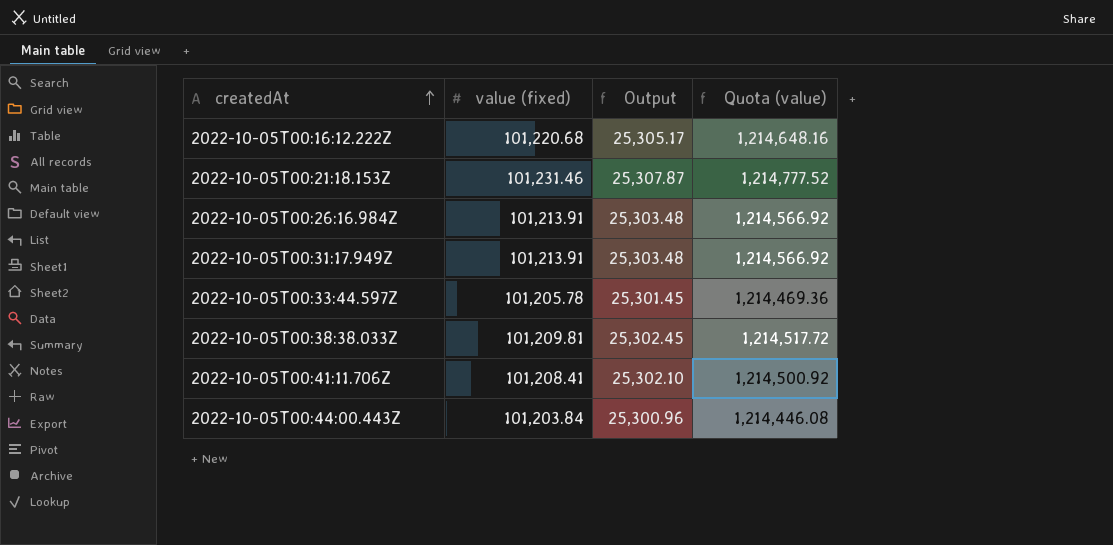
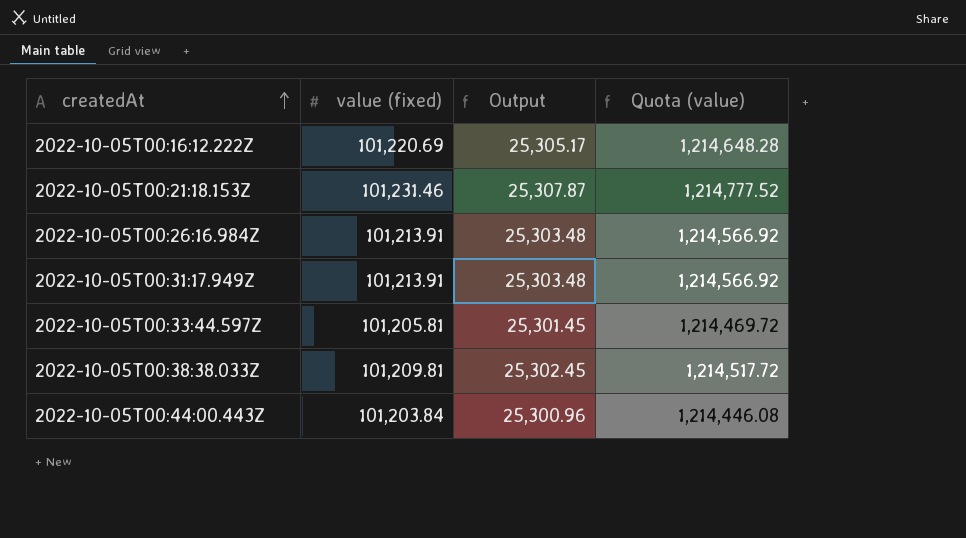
row 2022-10-05T00:41:11.706Z: 101,208.41 | 25,302.10 | 1,214,500.92 -> none
2022-10-05T00:16:12.222Z | value (fixed): 101,220.68 -> 101,220.69
2022-10-05T00:16:12.222Z | Quota (value): 1,214,648.16 -> 1,214,648.28
2022-10-05T00:33:44.597Z | value (fixed): 101,205.78 -> 101,205.81
2022-10-05T00:33:44.597Z | Quota (value): 1,214,469.36 -> 1,214,469.72

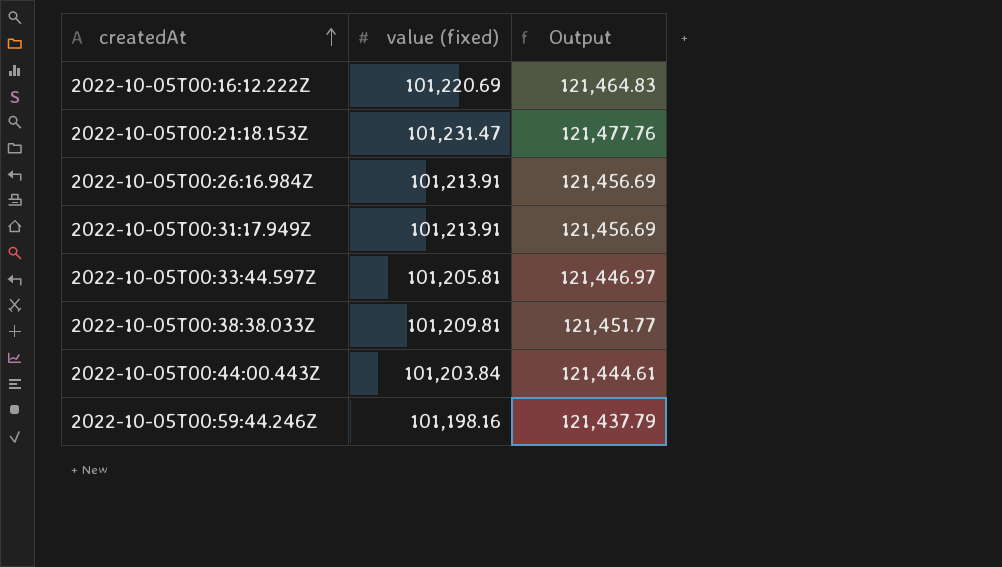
column Quota (value) | formula: [value (fixed)] * 12 -> none
column Output | formula: [value (fixed)] * 0.25 -> [value (fixed)] * 1.2
2022-10-05T00:21:18.153Z | value (fixed): 101,231.46 -> 101,231.47
row 2022-10-05T00:59:44.246Z: none -> 101,198.16 | 121,437.79

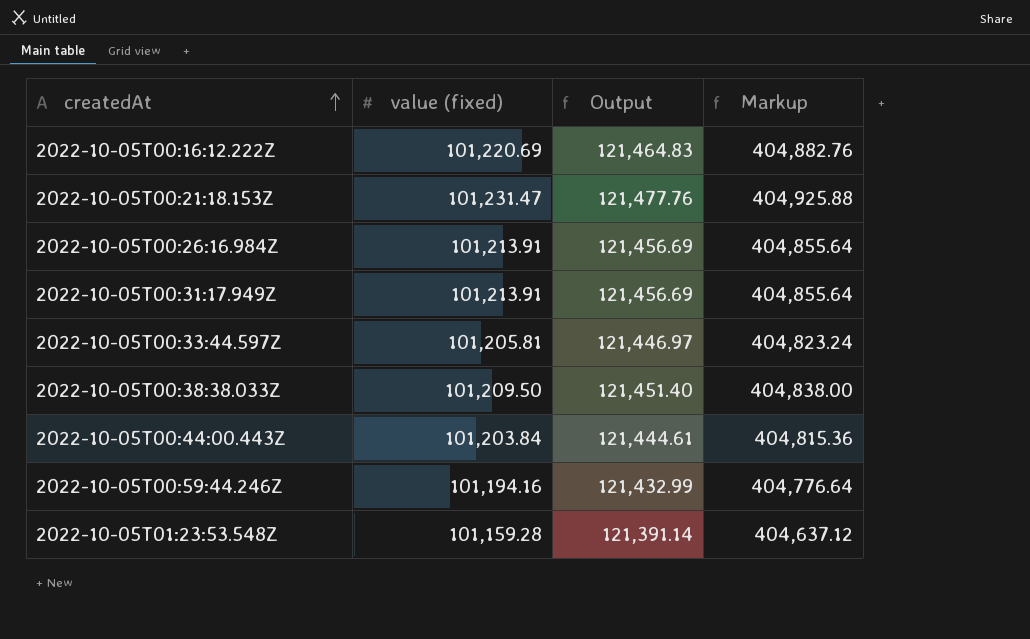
column Markup | formula: none -> [value (fixed)] * 4
2022-10-05T00:38:38.033Z | value (fixed): 101,209.81 -> 101,209.50
2022-10-05T00:38:38.033Z | Output: 121,451.77 -> 121,451.40
2022-10-05T00:59:44.246Z | value (fixed): 101,198.16 -> 101,194.16
2022-10-05T00:59:44.246Z | Output: 121,437.79 -> 121,432.99
row 2022-10-05T01:23:53.548Z: none -> 101,159.28 | 121,391.14 | 404,637.12

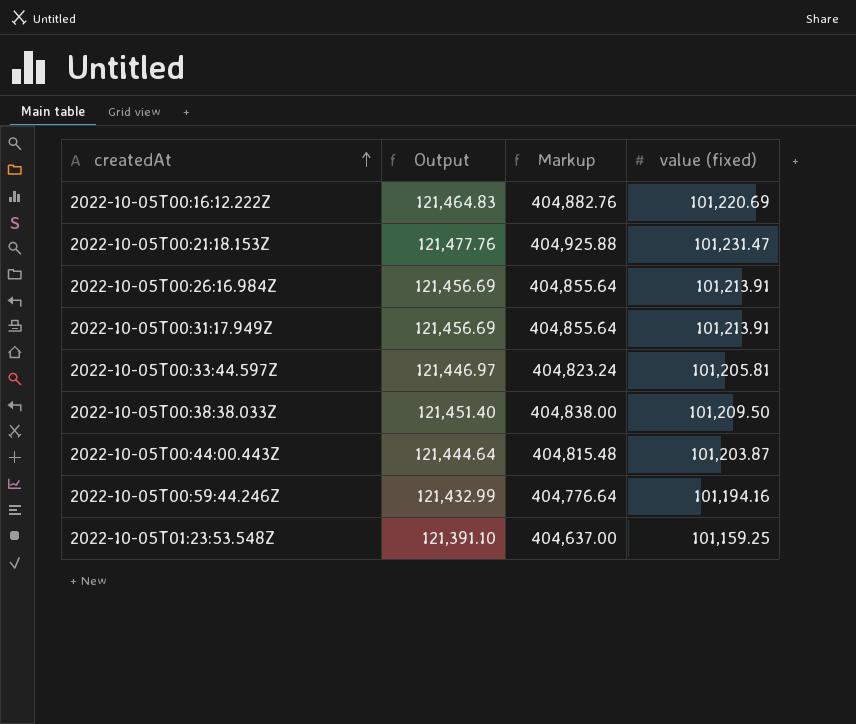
column value (fixed) | position: 2 -> 4
2022-10-05T00:44:00.443Z | Output: 121,444.61 -> 121,444.64
2022-10-05T00:44:00.443Z | Markup: 404,815.36 -> 404,815.48
2022-10-05T00:44:00.443Z | value (fixed): 101,203.84 -> 101,203.87
2022-10-05T01:23:53.548Z | Output: 121,391.14 -> 121,391.10
2022-10-05T01:23:53.548Z | Markup: 404,637.12 -> 404,637.00
2022-10-05T01:23:53.548Z | value (fixed): 101,159.28 -> 101,159.25

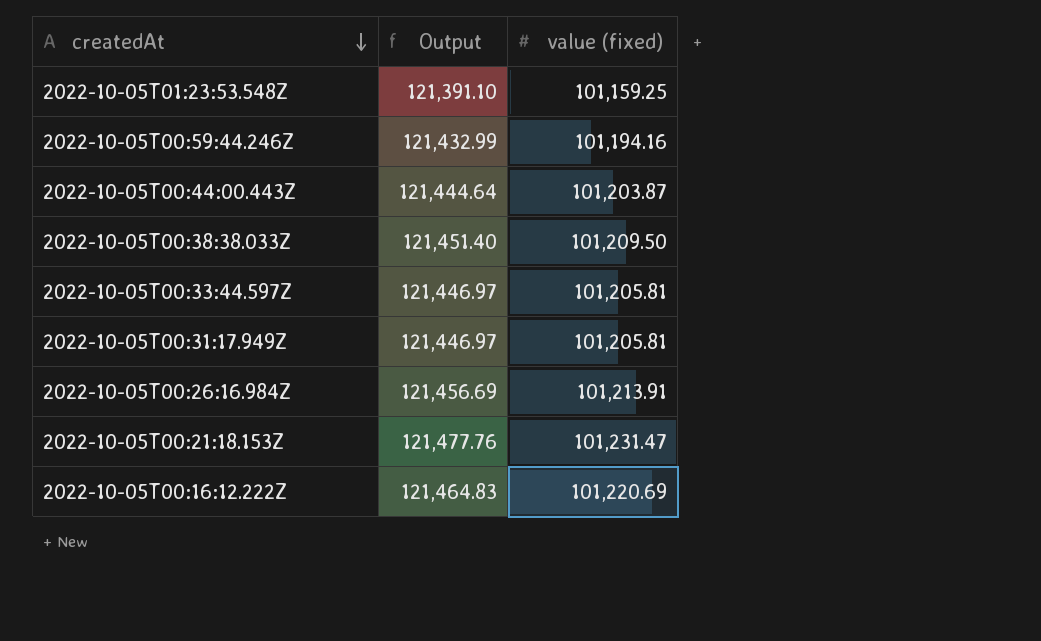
row order: createdAt ascending -> createdAt descending
column Markup | formula: [value (fixed)] * 4 -> none
2022-10-05T00:31:17.949Z | Output: 121,456.69 -> 121,446.97
2022-10-05T00:31:17.949Z | value (fixed): 101,213.91 -> 101,205.81

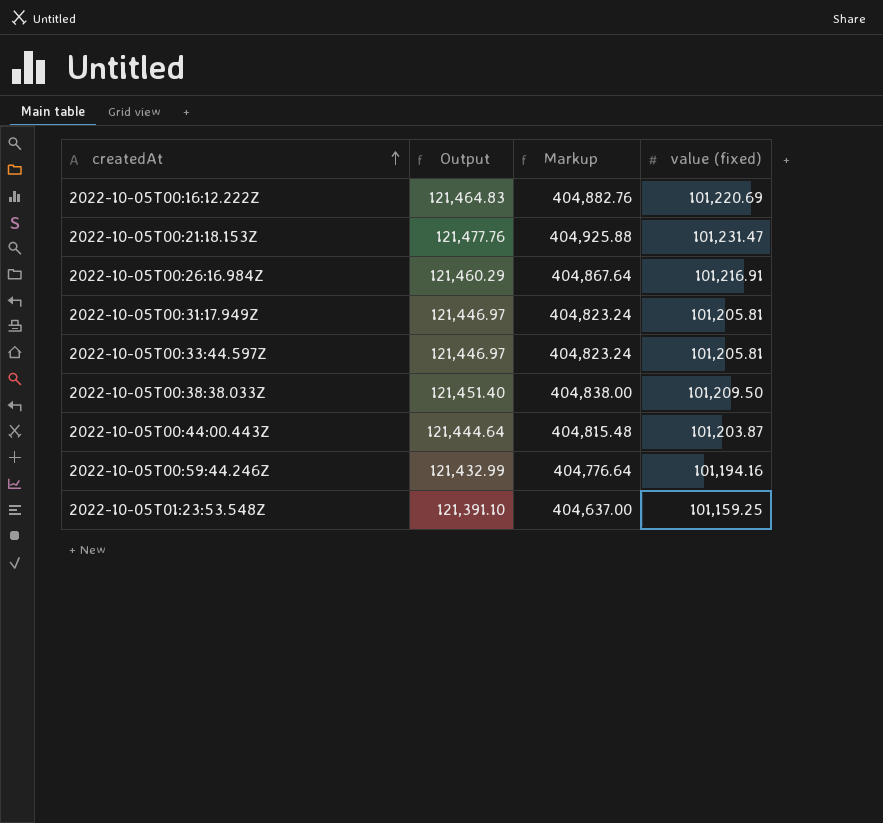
row order: createdAt descending -> createdAt ascending
column Markup | formula: none -> [value (fixed)] * 4
2022-10-05T00:26:16.984Z | Output: 121,456.69 -> 121,460.29
2022-10-05T00:26:16.984Z | value (fixed): 101,213.91 -> 101,216.91

